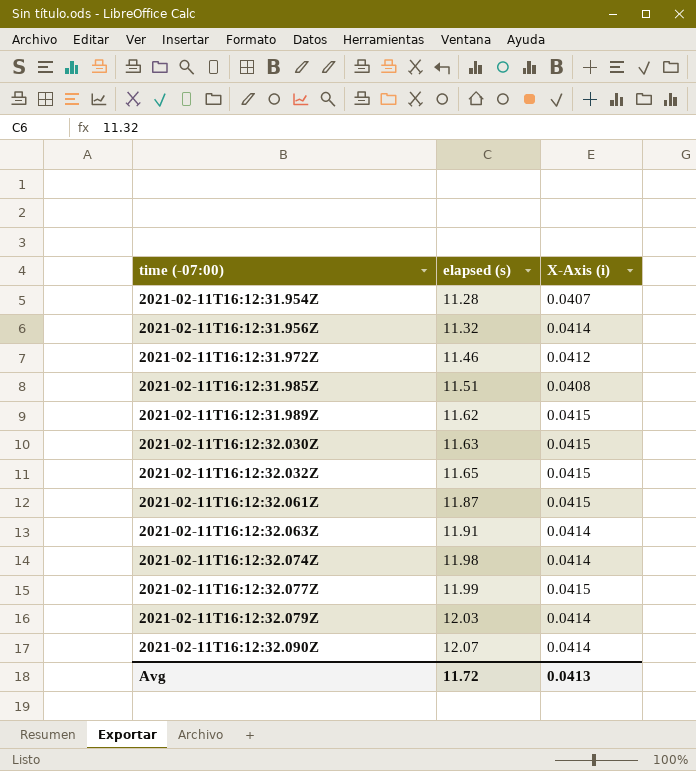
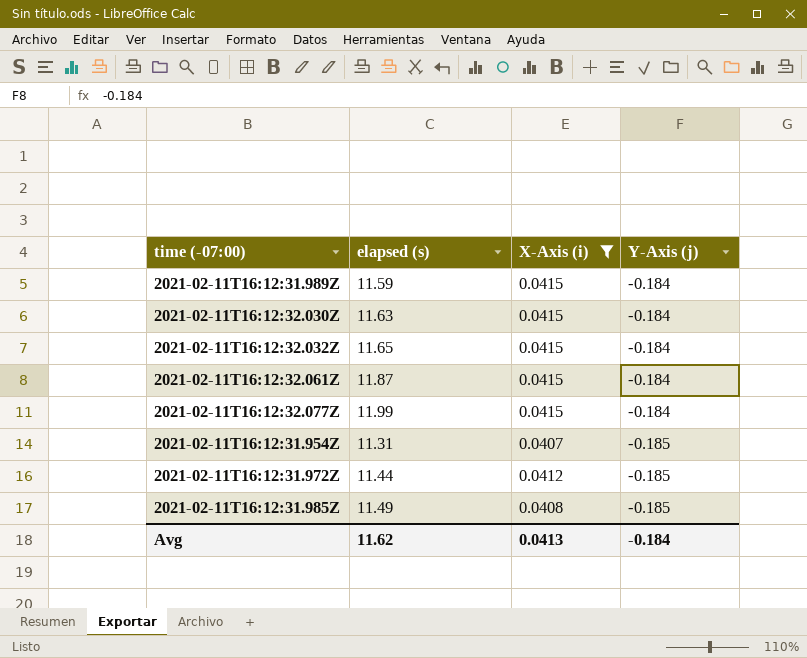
filter: none -> X-Axis (i) != 0.0414
row order: time (-07:00) ascending -> Y-Axis (j) descending
column Y-Axis (j) | position: none -> 4
2021-02-11T16:12:31.989Z | elapsed (s): 11.62 -> 11.59
2021-02-11T16:12:31.954Z | elapsed (s): 11.28 -> 11.31
2021-02-11T16:12:31.972Z | elapsed (s): 11.46 -> 11.44
2021-02-11T16:12:31.985Z | elapsed (s): 11.51 -> 11.49
Avg | elapsed (s): 11.72 -> 11.62

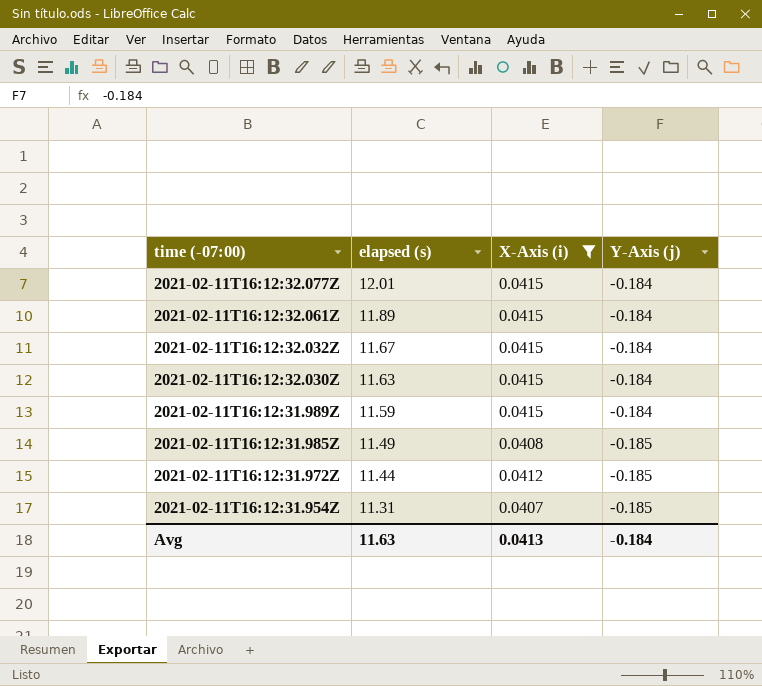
row order: Y-Axis (j) descending -> time (-07:00) descending
2021-02-11T16:12:32.077Z | elapsed (s): 11.99 -> 12.01
2021-02-11T16:12:32.061Z | elapsed (s): 11.87 -> 11.89
2021-02-11T16:12:32.032Z | elapsed (s): 11.65 -> 11.67
Avg | elapsed (s): 11.62 -> 11.63

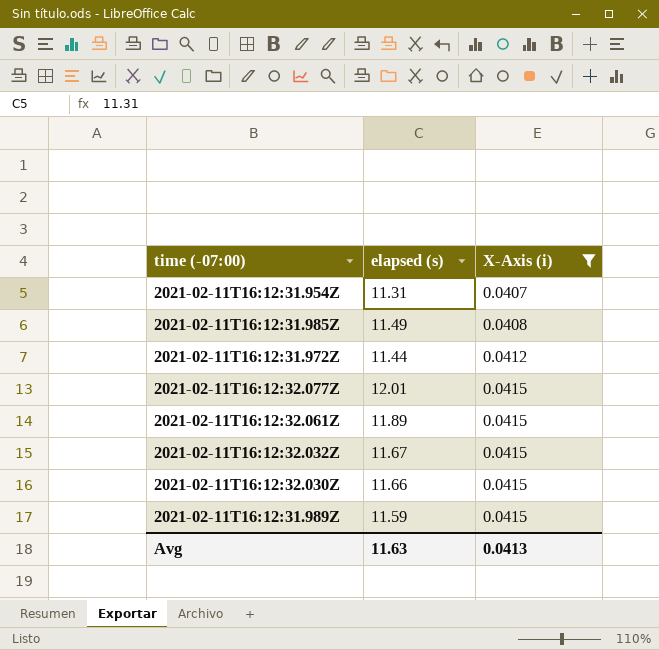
row order: time (-07:00) descending -> X-Axis (i) ascending
column Y-Axis (j) | position: 4 -> none
2021-02-11T16:12:32.030Z | elapsed (s): 11.63 -> 11.66

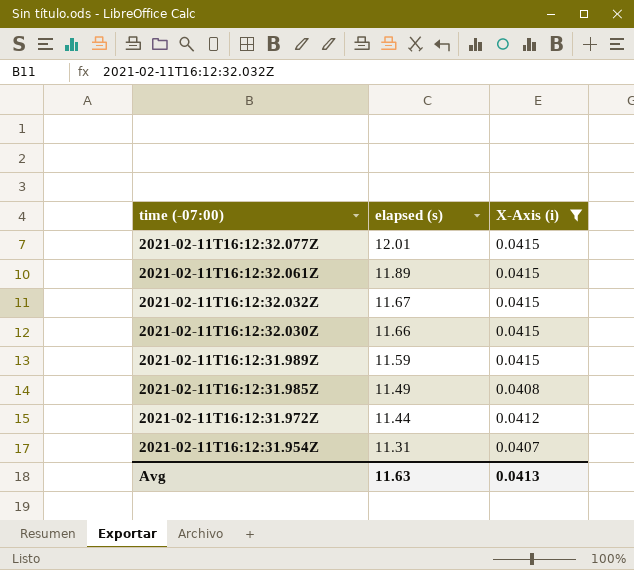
row order: X-Axis (i) ascending -> time (-07:00) descending

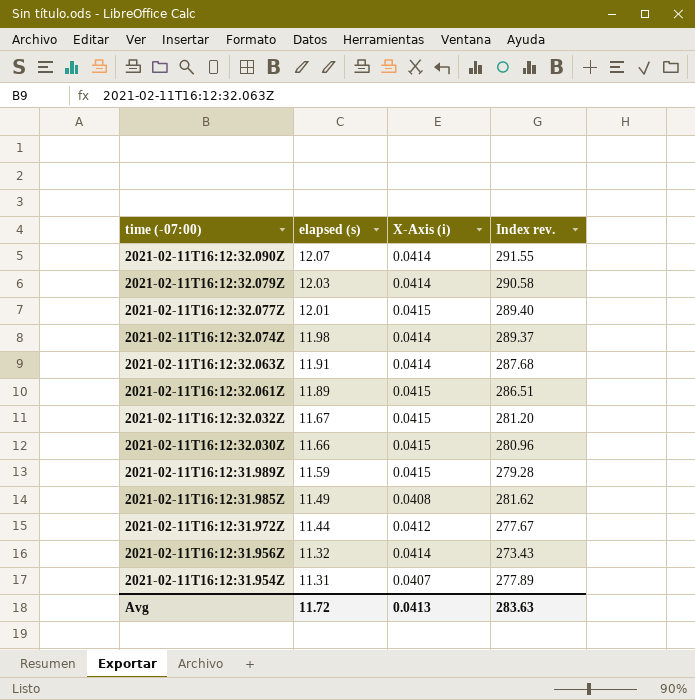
filter: X-Axis (i) != 0.0414 -> none
column Index rev. | formula: none -> [elapsed (s)] / [X-Axis (i)]
Avg | elapsed (s): 11.63 -> 11.72

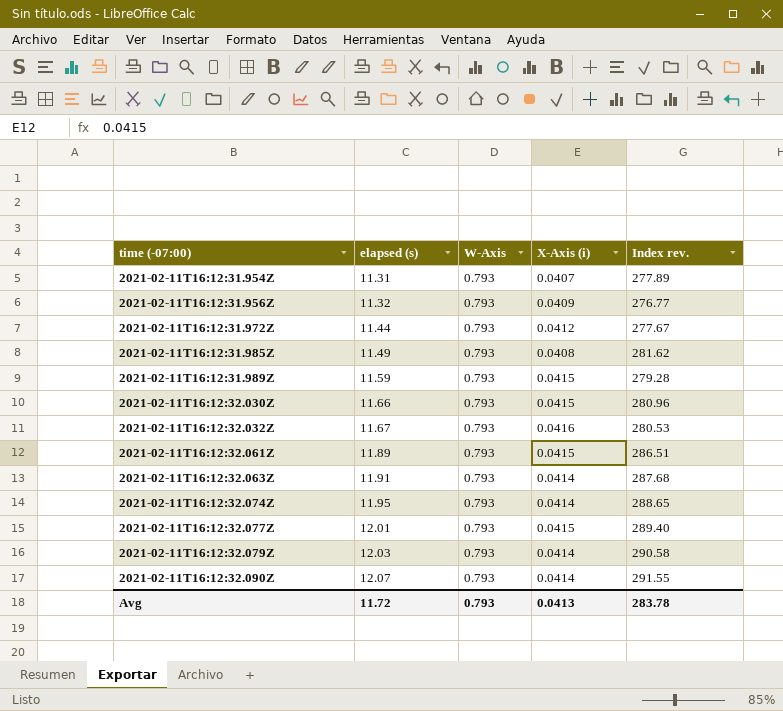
row order: time (-07:00) descending -> time (-07:00) ascending
column W-Axis | position: none -> 3
2021-02-11T16:12:31.956Z | X-Axis (i): 0.0414 -> 0.0409
2021-02-11T16:12:31.956Z | Index rev.: 273.43 -> 276.77
2021-02-11T16:12:32.032Z | X-Axis (i): 0.0415 -> 0.0416
2021-02-11T16:12:32.032Z | Index rev.: 281.20 -> 280.53
2021-02-11T16:12:32.074Z | elapsed (s): 11.98 -> 11.95
2021-02-11T16:12:32.074Z | Index rev.: 289.37 -> 288.65
Avg | Index rev.: 283.63 -> 283.78

